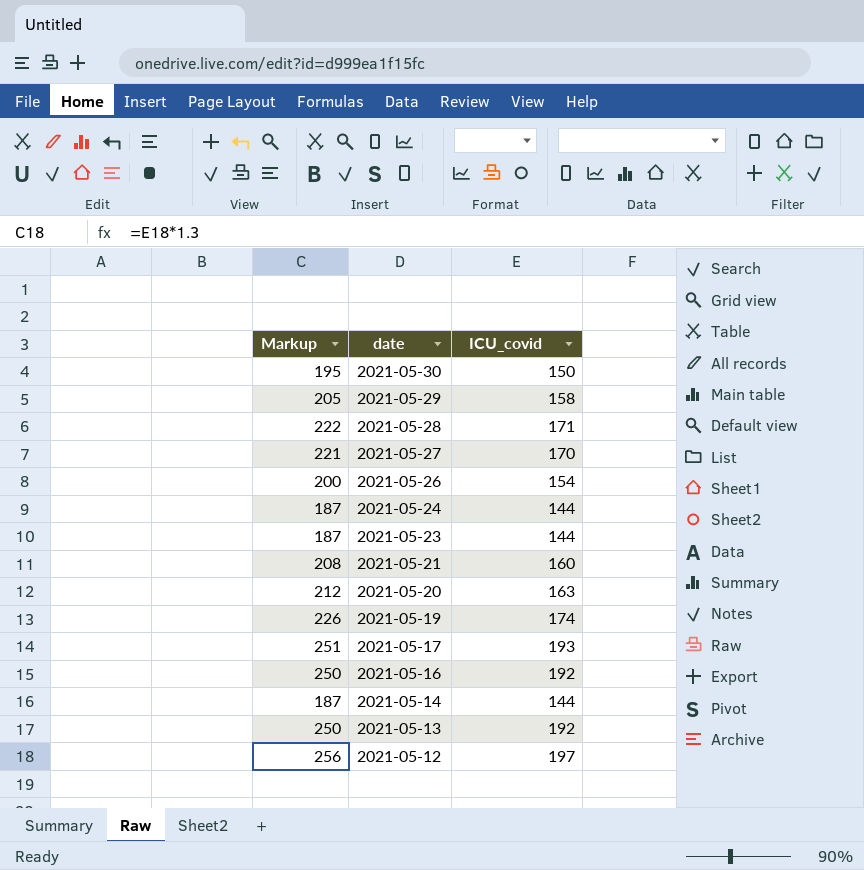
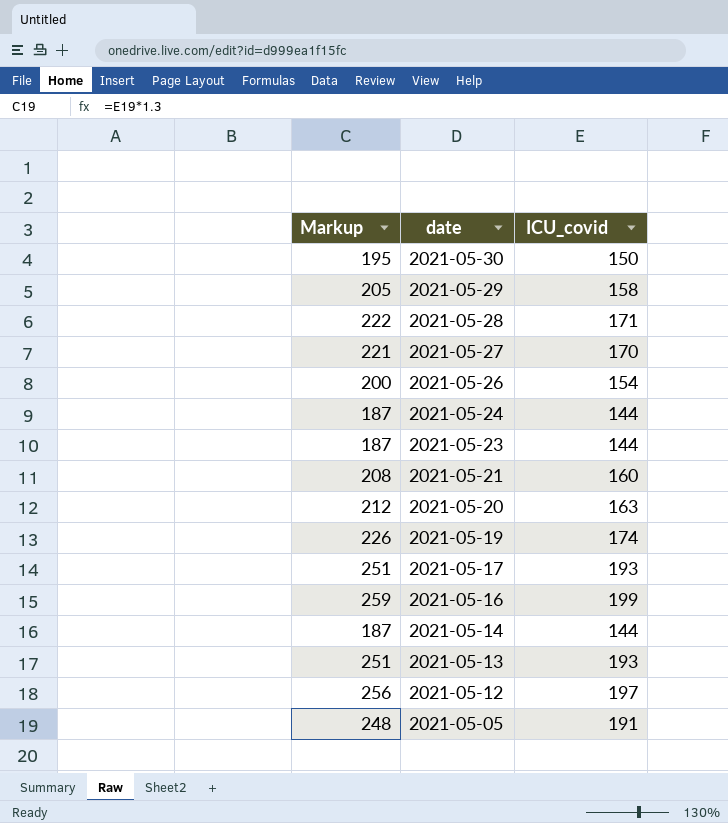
2021-05-16 | Markup: 250 -> 259
2021-05-16 | ICU_covid: 192 -> 199
2021-05-13 | Markup: 250 -> 251
2021-05-13 | ICU_covid: 192 -> 193
row 2021-05-05: none -> 248 | 191

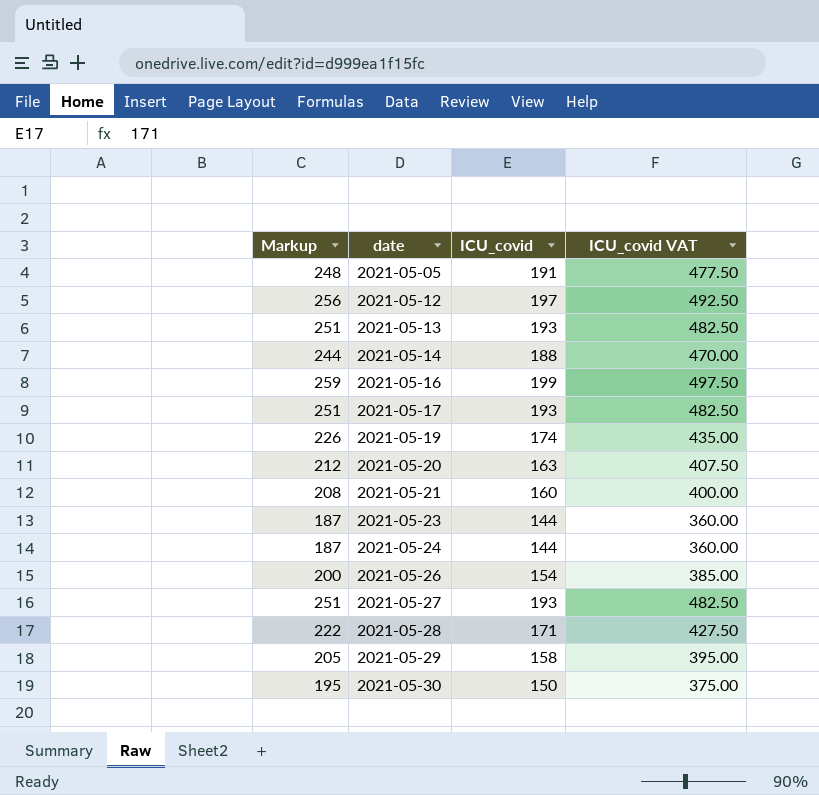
row order: date descending -> date ascending
column ICU_covid VAT | formula: none -> [ICU_covid] * 2.5
2021-05-14 | Markup: 187 -> 244
2021-05-14 | ICU_covid: 144 -> 188
2021-05-27 | Markup: 221 -> 251
2021-05-27 | ICU_covid: 170 -> 193

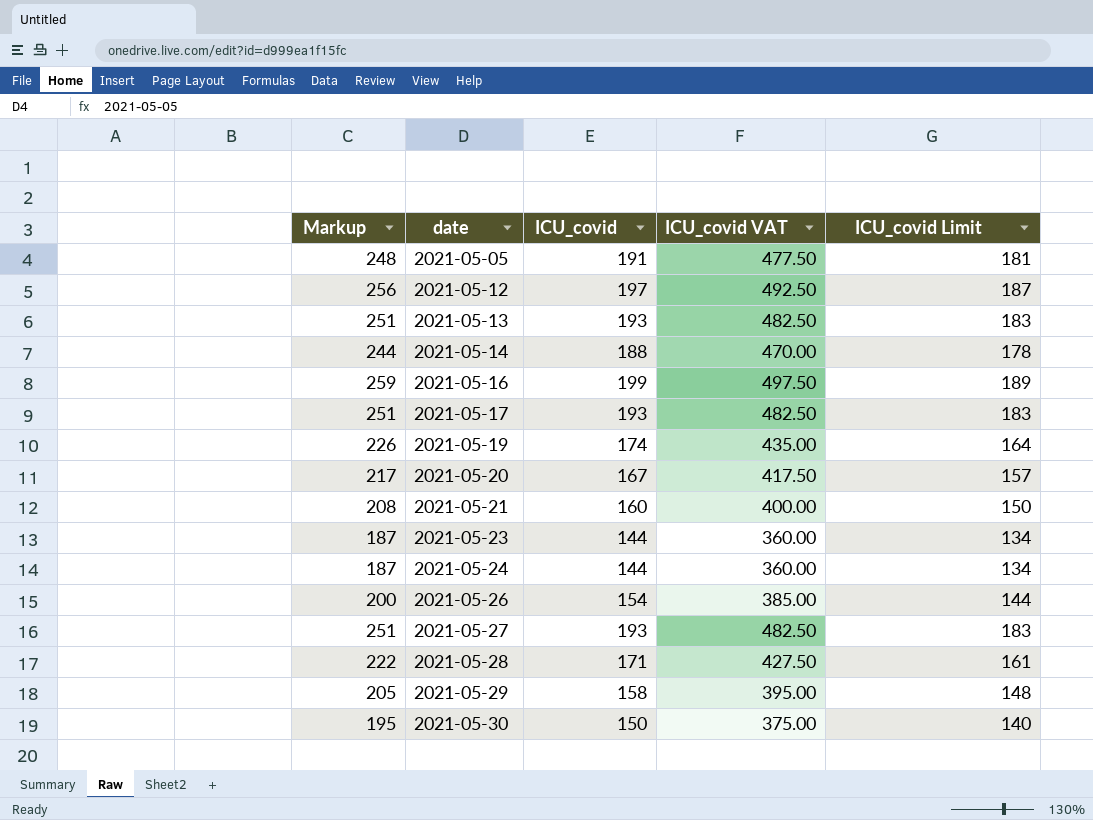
column ICU_covid Limit | formula: none -> [ICU_covid] - 10
2021-05-20 | Markup: 212 -> 217
2021-05-20 | ICU_covid: 163 -> 167
2021-05-20 | ICU_covid VAT: 407.50 -> 417.50

